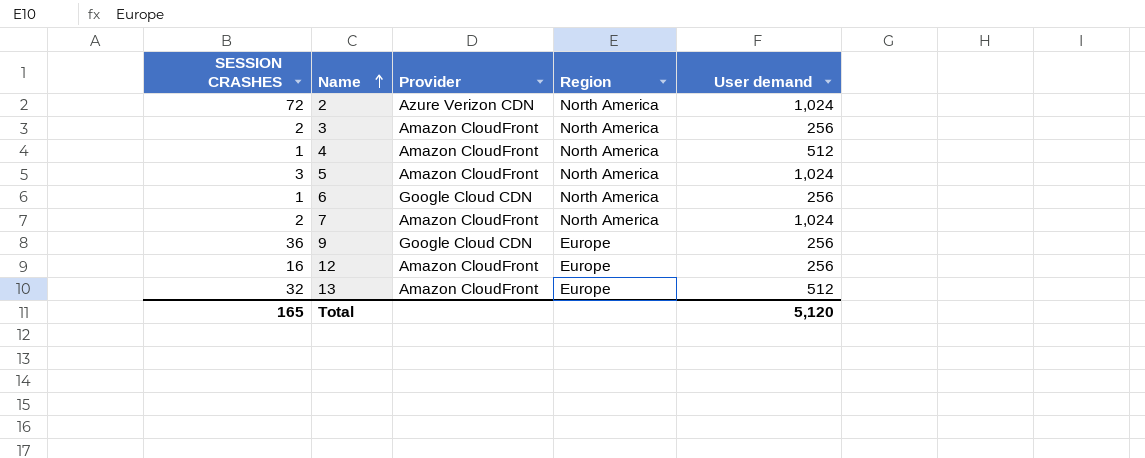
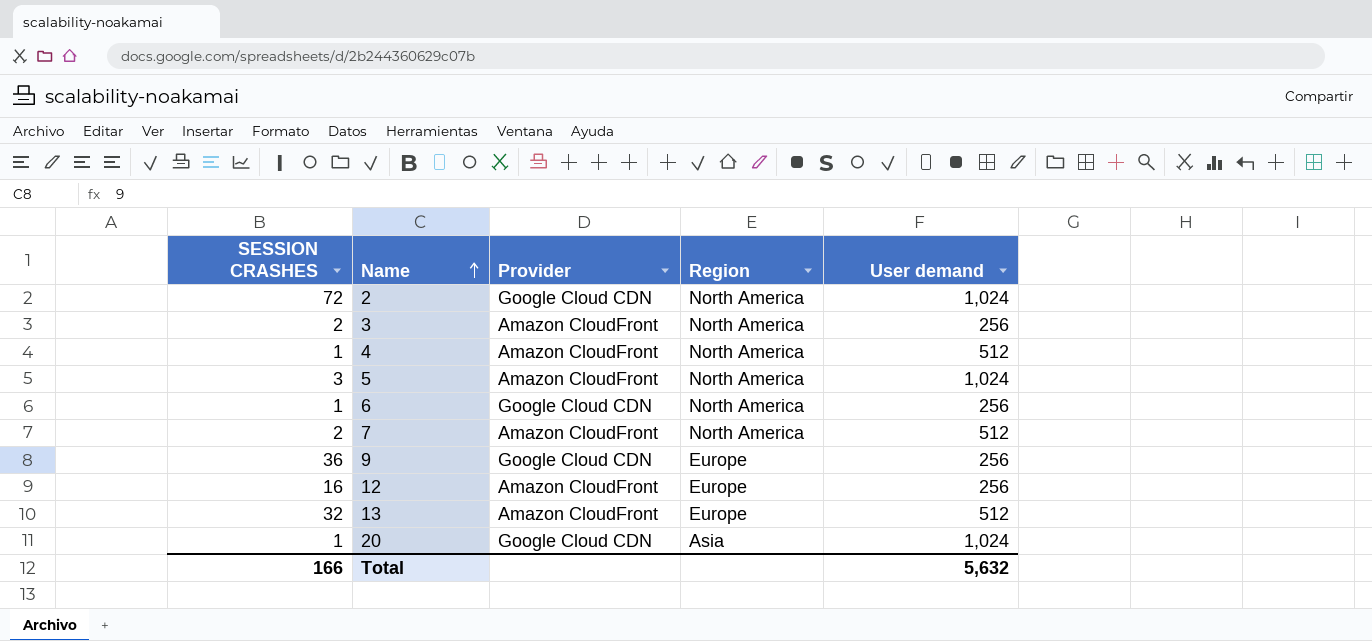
2 | Provider: Azure Verizon CDN -> Google Cloud CDN
7 | User demand: 1,024 -> 512
row 20: none -> 1 | Google Cloud CDN | Asia | 1,024
Total | SESSION CRASHES: 165 -> 166
Total | User demand: 5,120 -> 5,632

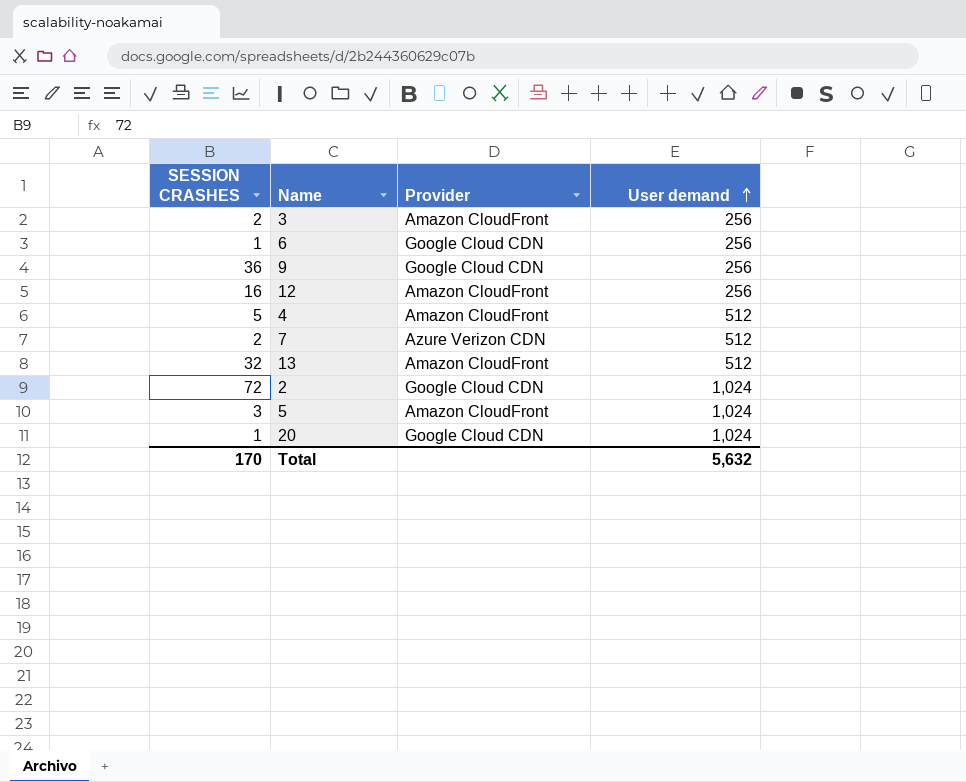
row order: Name ascending -> User demand ascending
column Region | position: 4 -> none
4 | SESSION CRASHES: 1 -> 5
7 | Provider: Amazon CloudFront -> Azure Verizon CDN
Total | SESSION CRASHES: 166 -> 170

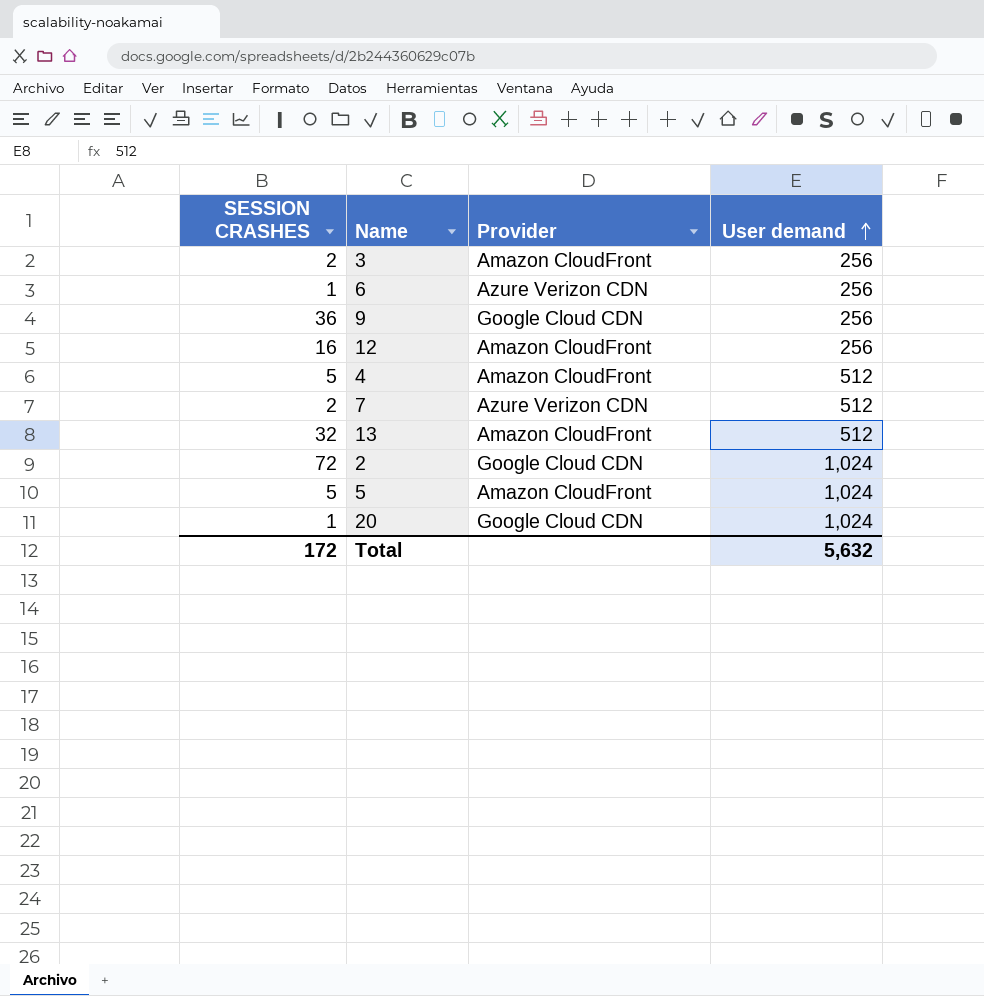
6 | Provider: Google Cloud CDN -> Azure Verizon CDN
5 | SESSION CRASHES: 3 -> 5
Total | SESSION CRASHES: 170 -> 172

